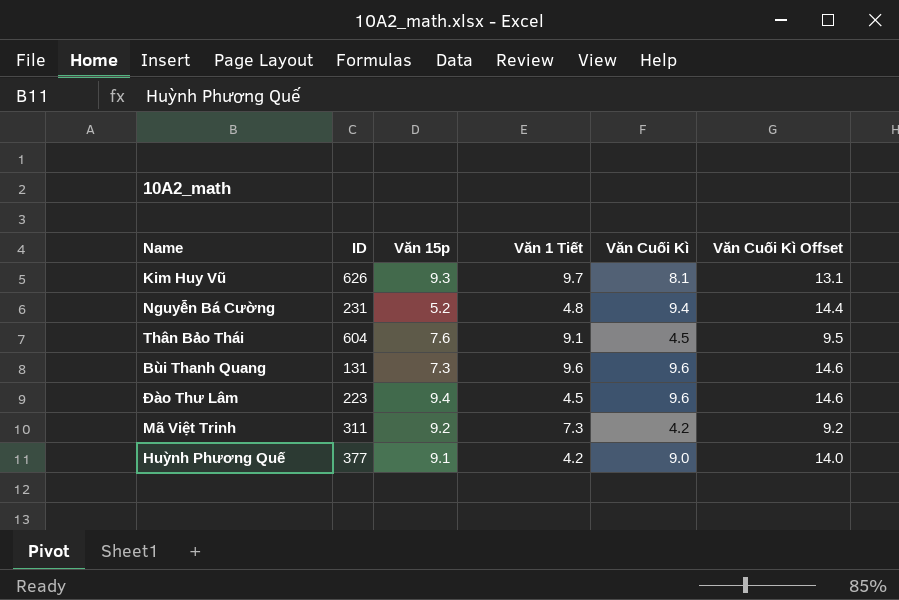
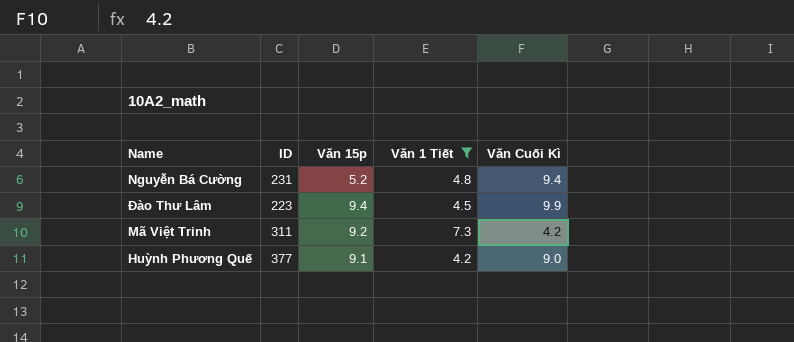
filter: none -> Văn 1 Tiết <= 7.3
column Văn Cuối Kì Offset | formula: [Văn Cuối Kì] + 5 -> none
Đào Thư Lâm | Văn Cuối Kì: 9.6 -> 9.9

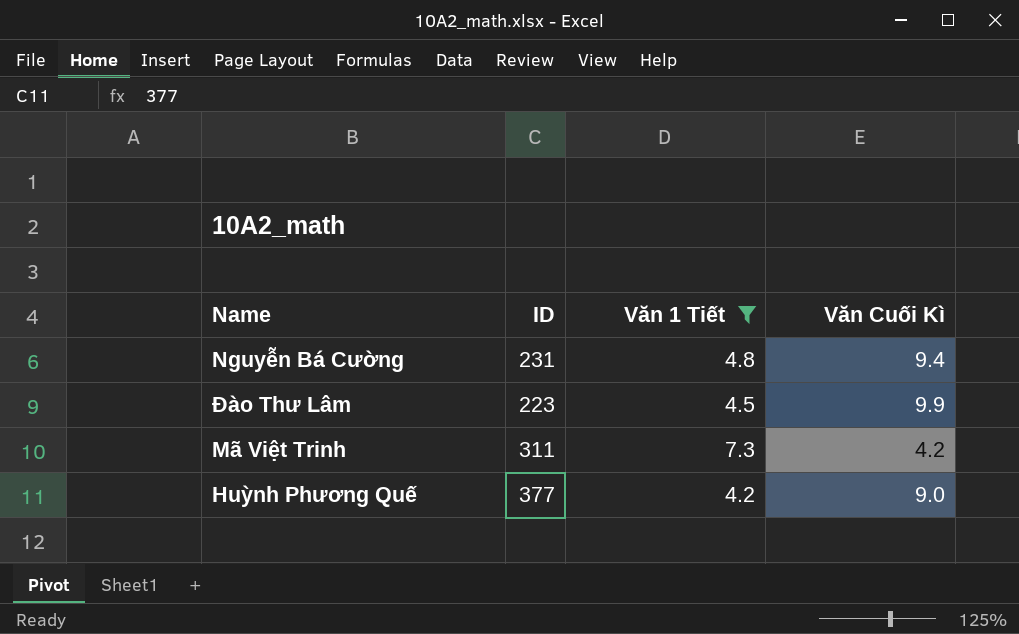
column Văn 15p | position: 3 -> none

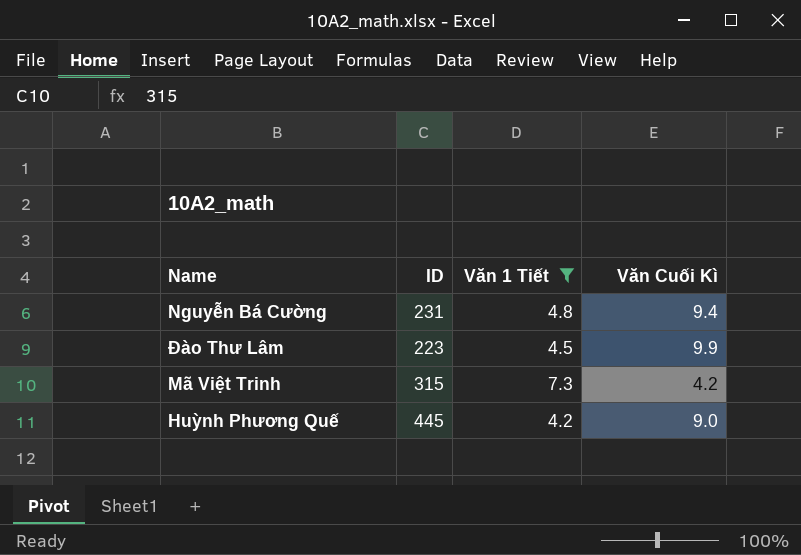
Mã Việt Trinh | ID: 311 -> 315
Huỳnh Phương Quế | ID: 377 -> 445

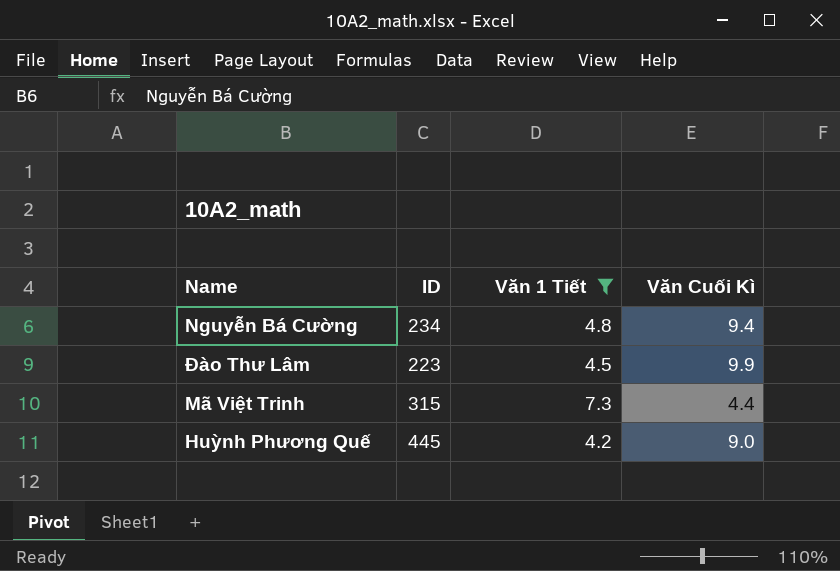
Nguyễn Bá Cường | ID: 231 -> 234
Mã Việt Trinh | Văn Cuối Kì: 4.2 -> 4.4

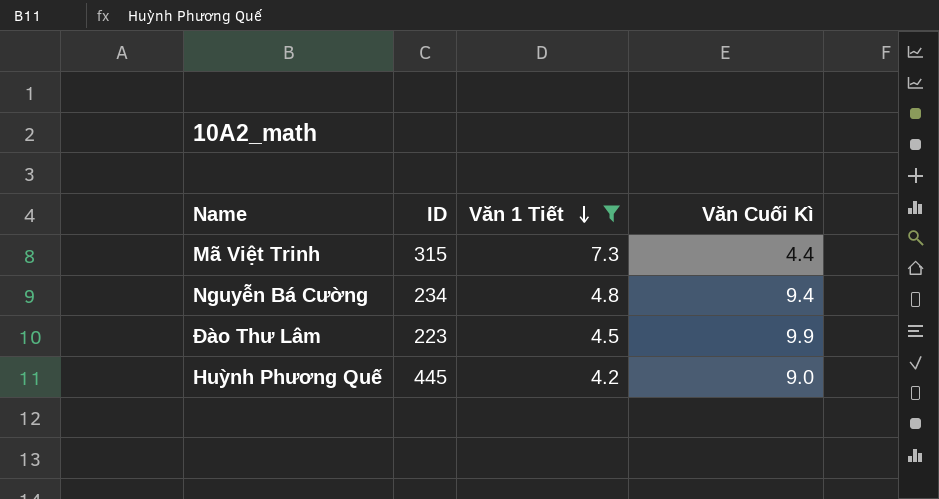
row order: none -> Văn 1 Tiết descending

